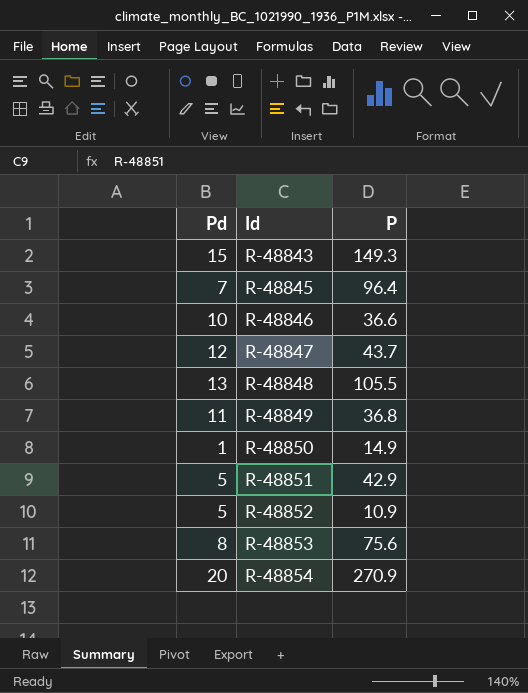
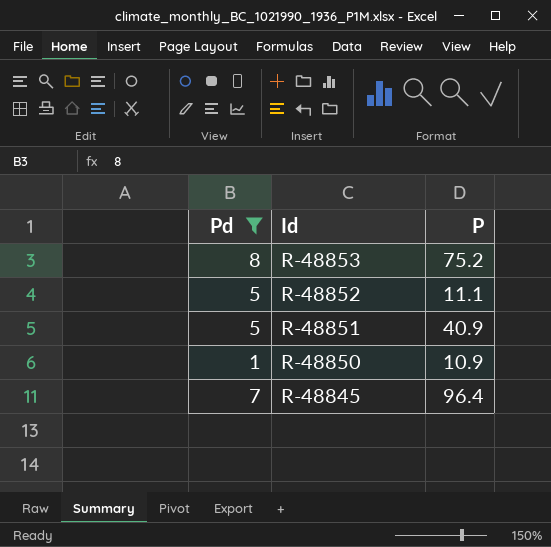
filter: none -> Pd <= 8
row order: Id ascending -> Id descending
R-48853 | P: 75.6 -> 75.2
R-48852 | P: 10.9 -> 11.1
R-48851 | P: 42.9 -> 40.9
R-48850 | P: 14.9 -> 10.9

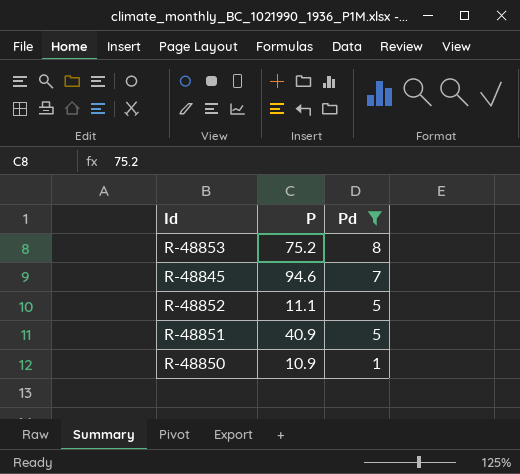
row order: Id descending -> Pd descending
column Pd | position: 1 -> 3
R-48845 | P: 96.4 -> 94.6

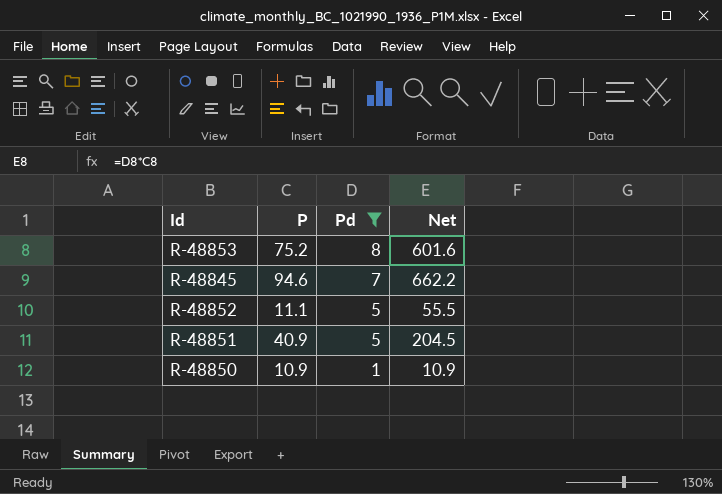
column Net | formula: none -> [P] * [Pd]

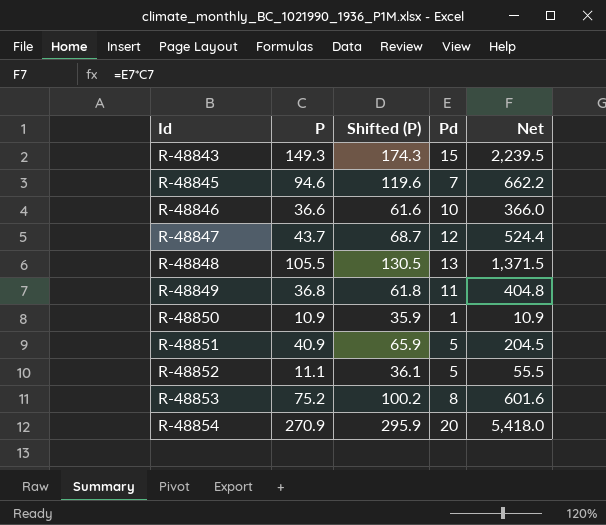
filter: Pd <= 8 -> none
row order: Pd descending -> Id ascending
column Shifted (P) | formula: none -> [P] + 25

